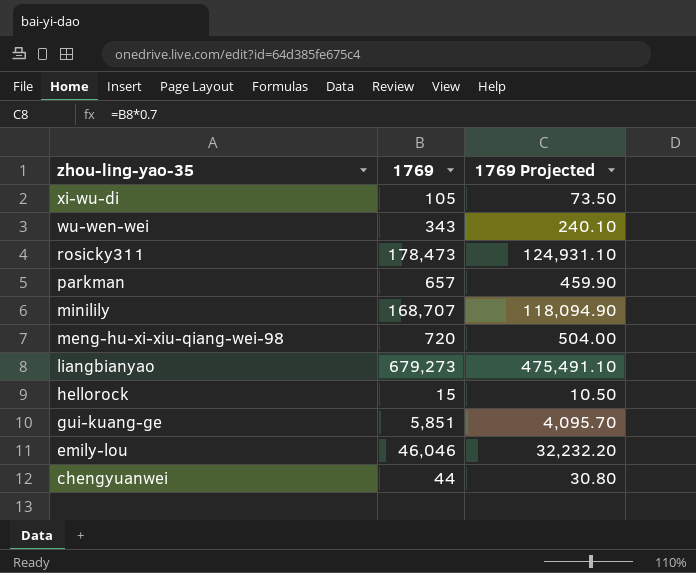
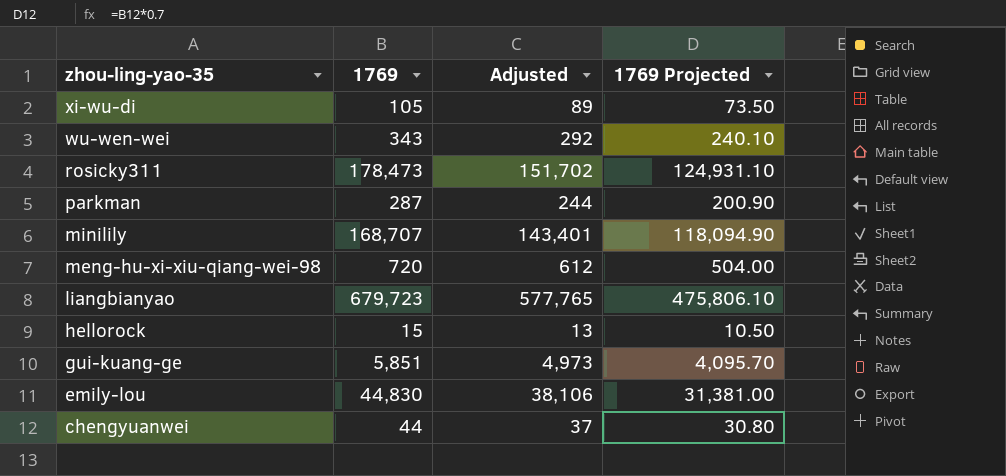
column Adjusted | formula: none -> [1769] * 0.85
parkman | 1769: 657 -> 287
parkman | 1769 Projected: 459.90 -> 200.90
liangbianyao | 1769: 679,273 -> 679,723
liangbianyao | 1769 Projected: 475,491.10 -> 475,806.10
emily-lou | 1769: 46,046 -> 44,830
emily-lou | 1769 Projected: 32,232.20 -> 31,381.00

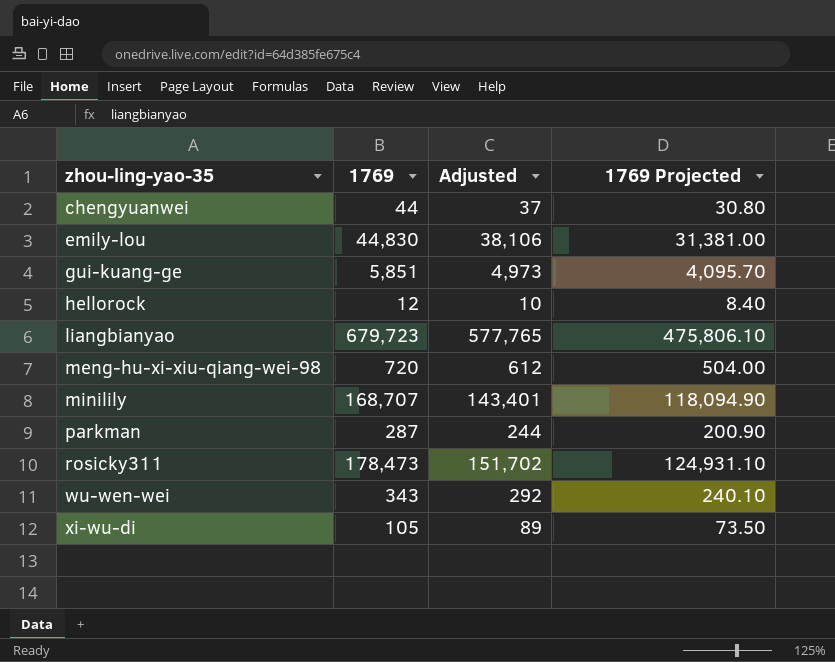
row order: zhou-ling-yao-35 descending -> zhou-ling-yao-35 ascending
hellorock | 1769: 15 -> 12
hellorock | Adjusted: 13 -> 10
hellorock | 1769 Projected: 10.50 -> 8.40

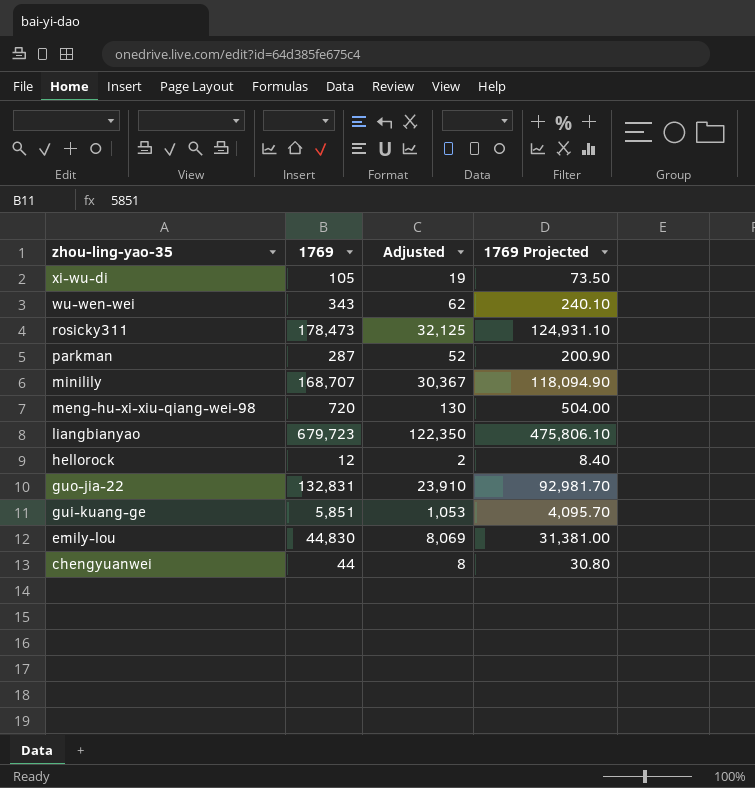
row order: zhou-ling-yao-35 ascending -> zhou-ling-yao-35 descending
column Adjusted | formula: [1769] * 0.85 -> [1769] * 0.18
row guo-jia-22: none -> 132,831 | 23,910 | 92,981.70

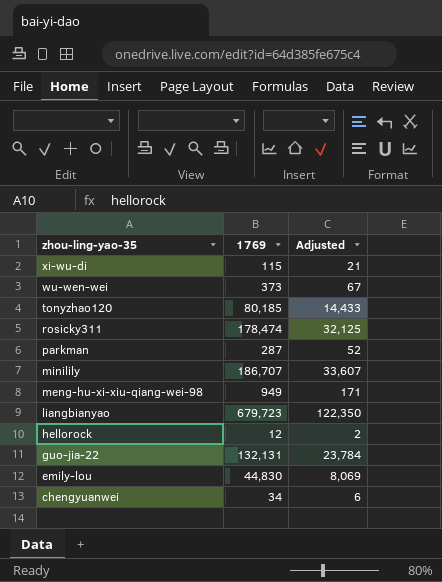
column 1769 Projected | formula: [1769] * 0.7 -> none
row gui-kuang-ge: 5,851 | 1,053 | 4,095.70 -> none
xi-wu-di | 1769: 105 -> 115
xi-wu-di | Adjusted: 19 -> 21
wu-wen-wei | 1769: 343 -> 373
wu-wen-wei | Adjusted: 62 -> 67
row tonyzhao120: none -> 80,185 | 14,433
rosicky311 | 1769: 178,473 -> 178,474
minilily | 1769: 168,707 -> 186,707
minilily | Adjusted: 30,367 -> 33,607
meng-hu-xi-xiu-qiang-wei-98 | 1769: 720 -> 949
meng-hu-xi-xiu-qiang-wei-98 | Adjusted: 130 -> 171
guo-jia-22 | 1769: 132,831 -> 132,131
guo-jia-22 | Adjusted: 23,910 -> 23,784
chengyuanwei | 1769: 44 -> 34
chengyuanwei | Adjusted: 8 -> 6

